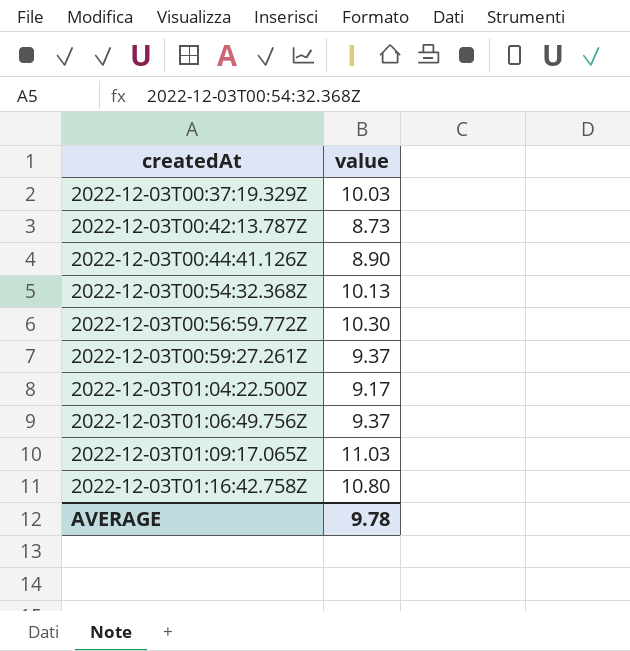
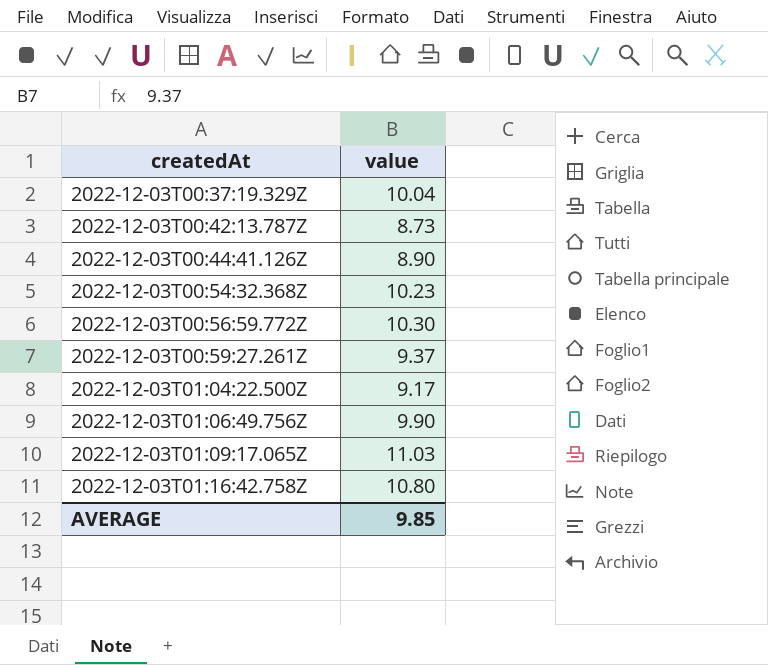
2022-12-03T00:37:19.329Z | value: 10.03 -> 10.04
2022-12-03T00:54:32.368Z | value: 10.13 -> 10.23
2022-12-03T01:06:49.756Z | value: 9.37 -> 9.90
AVERAGE | value: 9.78 -> 9.85

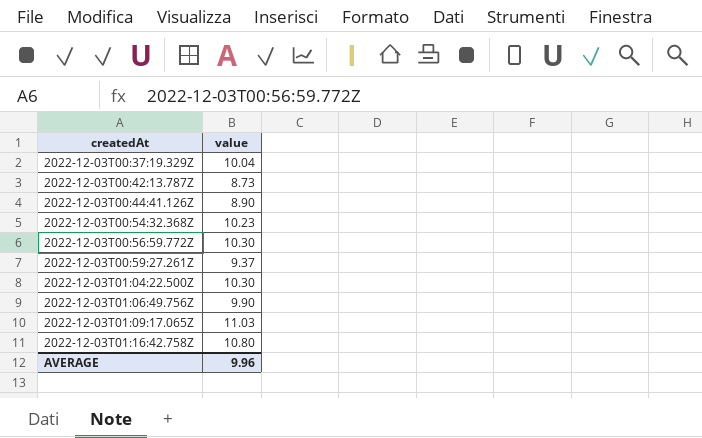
2022-12-03T01:04:22.500Z | value: 9.17 -> 10.30
AVERAGE | value: 9.85 -> 9.96

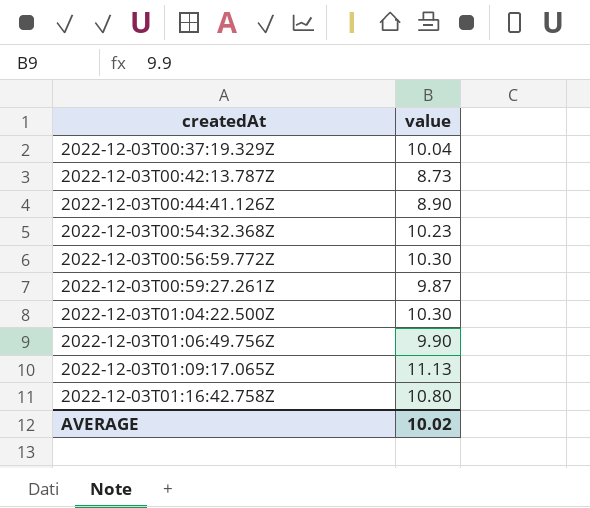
2022-12-03T00:59:27.261Z | value: 9.37 -> 9.87
2022-12-03T01:09:17.065Z | value: 11.03 -> 11.13
AVERAGE | value: 9.96 -> 10.02

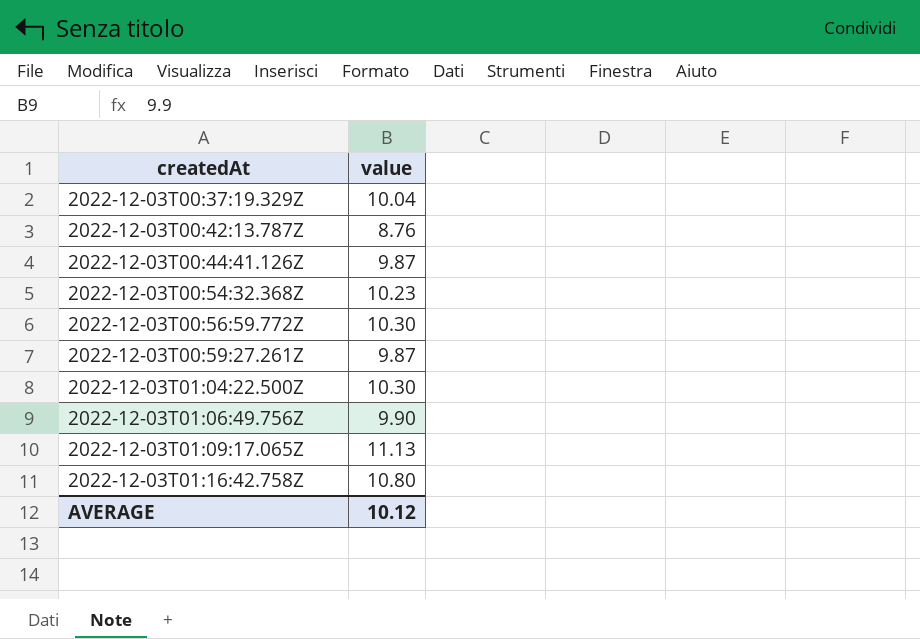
2022-12-03T00:42:13.787Z | value: 8.73 -> 8.76
2022-12-03T00:44:41.126Z | value: 8.90 -> 9.87
AVERAGE | value: 10.02 -> 10.12

